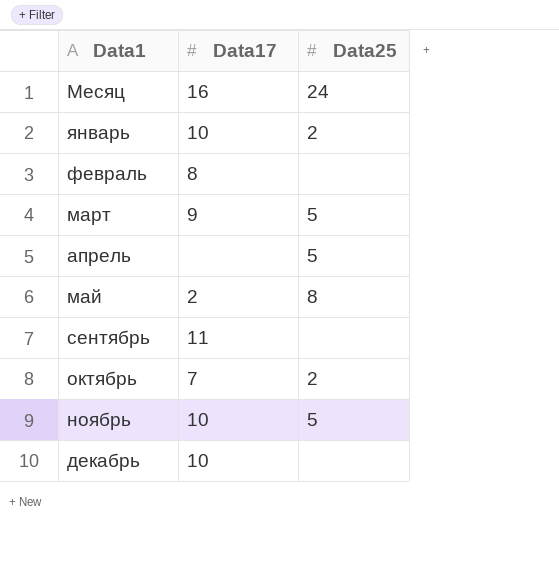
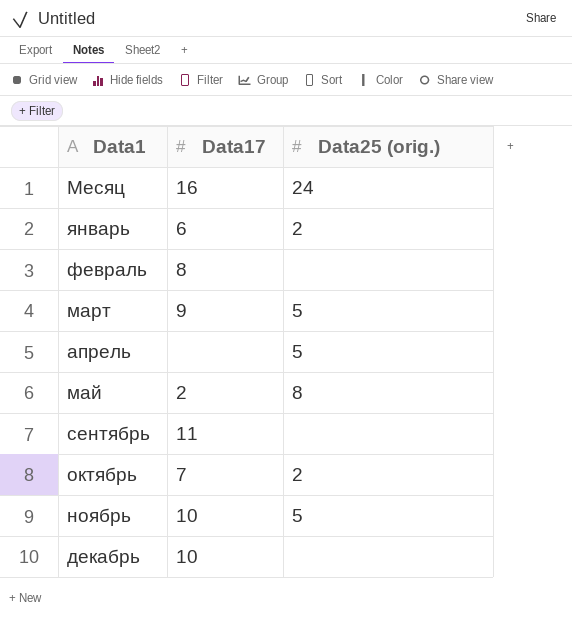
column name: Data25 -> Data25 (orig.)
январь | Data17: 10 -> 6

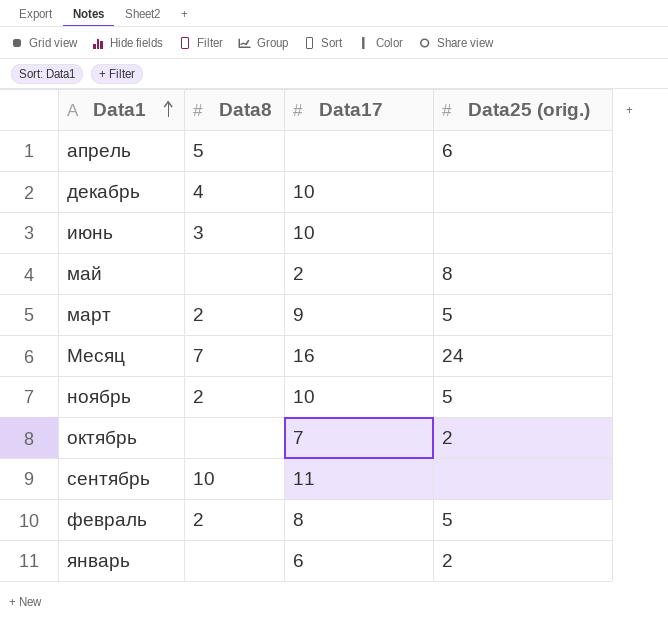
row order: none -> Data1 ascending
column Data8 | position: none -> 2
апрель | Data25 (orig.): 5 -> 6
row июнь: none -> 3 | 10 | none
февраль | Data25 (orig.): none -> 5

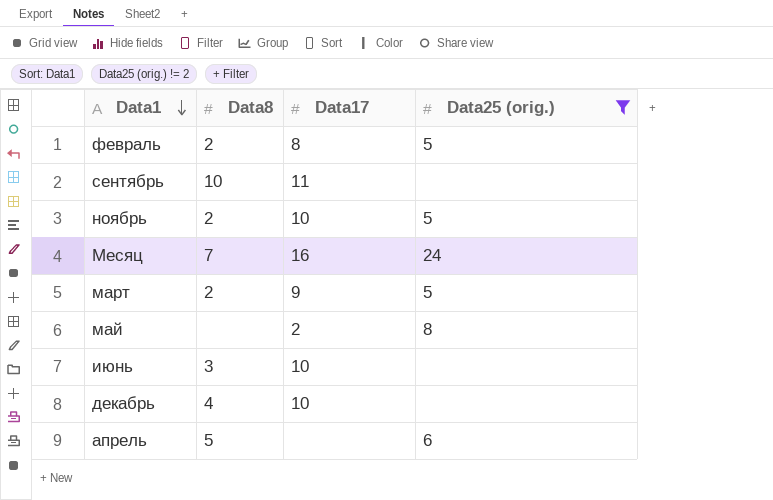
filter: none -> Data25 (orig.) != 2
row order: Data1 ascending -> Data1 descending

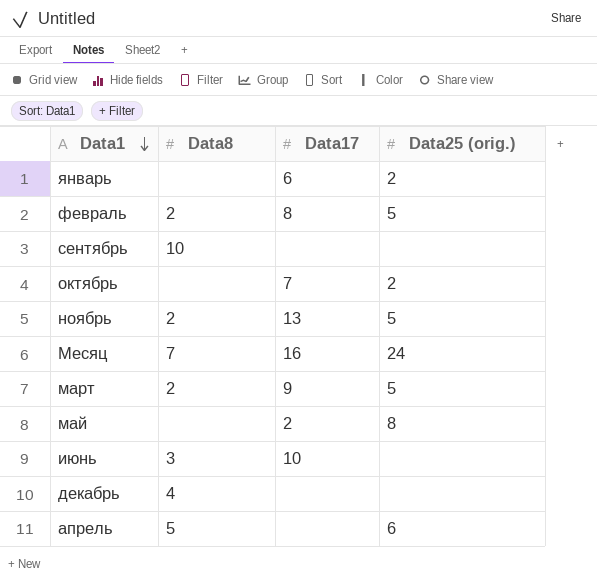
filter: Data25 (orig.) != 2 -> none
сентябрь | Data17: 11 -> none
ноябрь | Data17: 10 -> 13
декабрь | Data17: 10 -> none

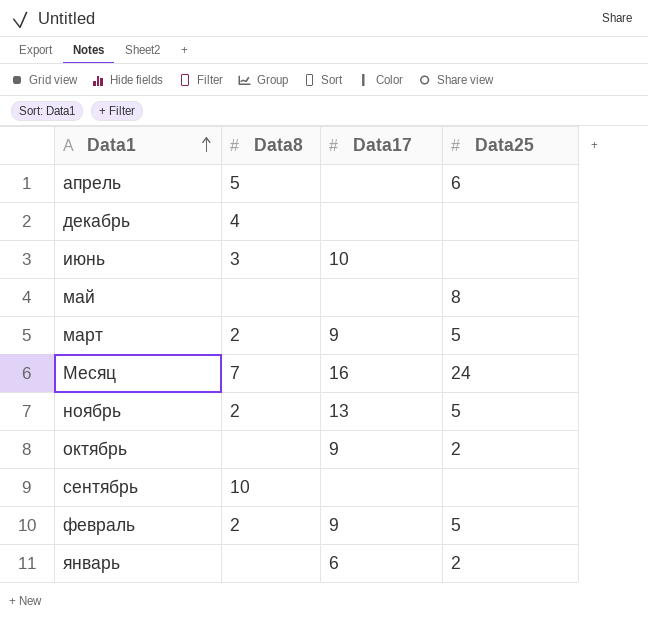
row order: Data1 descending -> Data1 ascending
column name: Data25 (orig.) -> Data25
май | Data17: 2 -> none
октябрь | Data17: 7 -> 9
февраль | Data17: 8 -> 9

